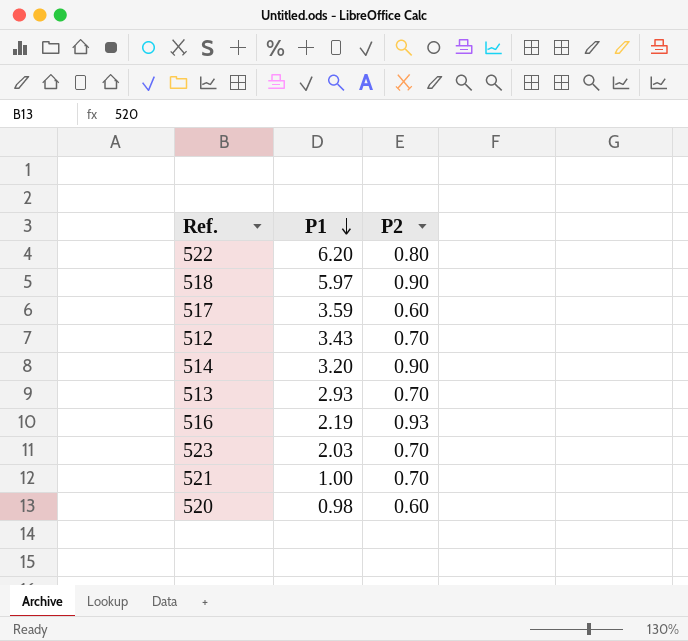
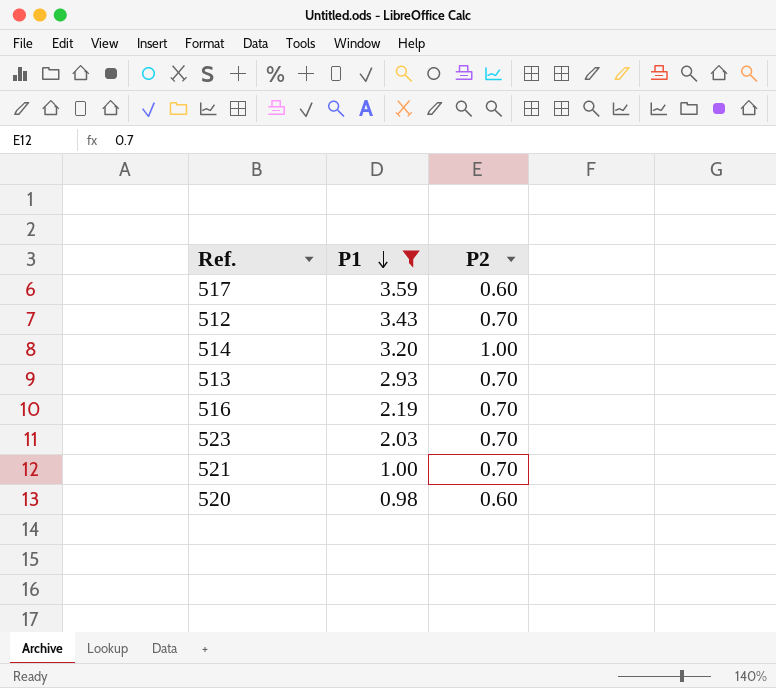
filter: none -> P1 <= 3.59
514 | P2: 0.90 -> 1.00
516 | P2: 0.93 -> 0.70

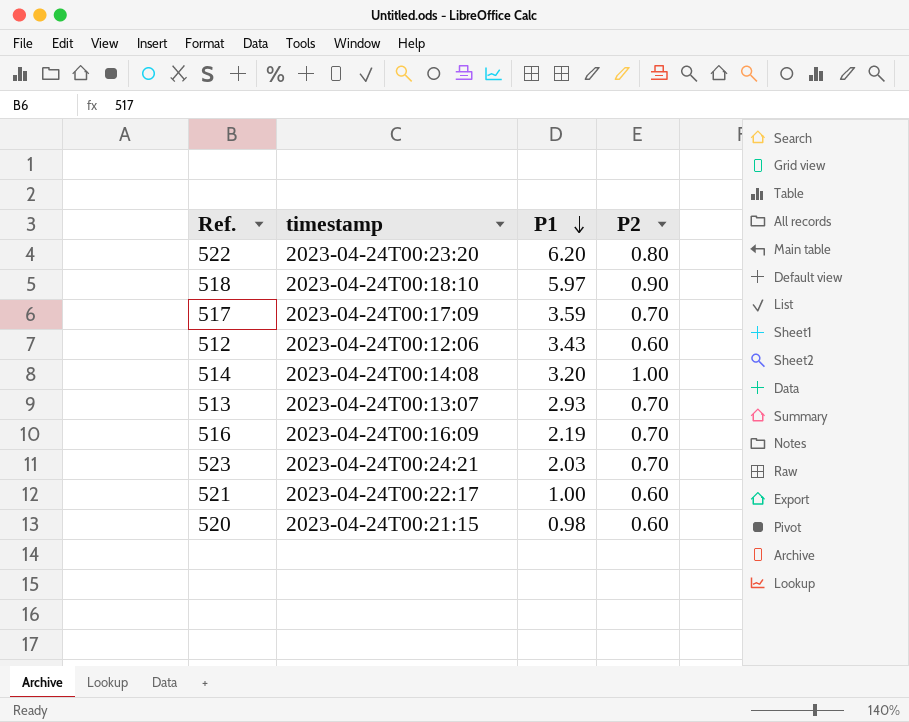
filter: P1 <= 3.59 -> none
column timestamp | position: none -> 2
517 | P2: 0.60 -> 0.70
512 | P2: 0.70 -> 0.60
521 | P2: 0.70 -> 0.60

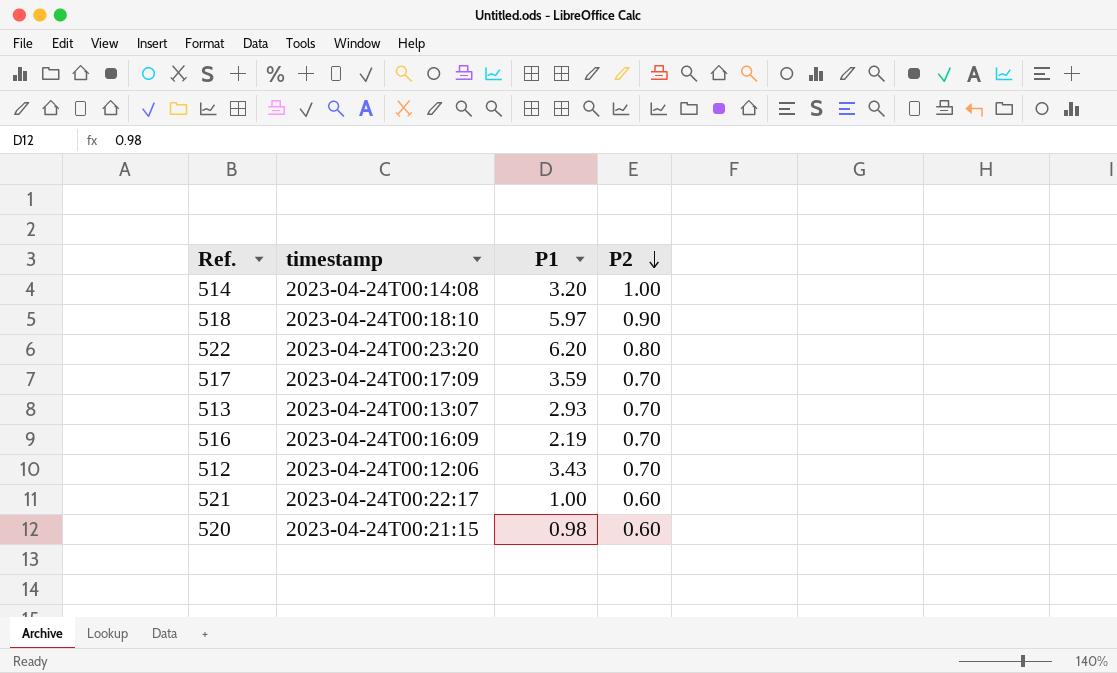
row order: P1 descending -> P2 descending
row 523: 2023-04-24T00:24:21 | 2.03 | 0.70 -> none
512 | P2: 0.60 -> 0.70

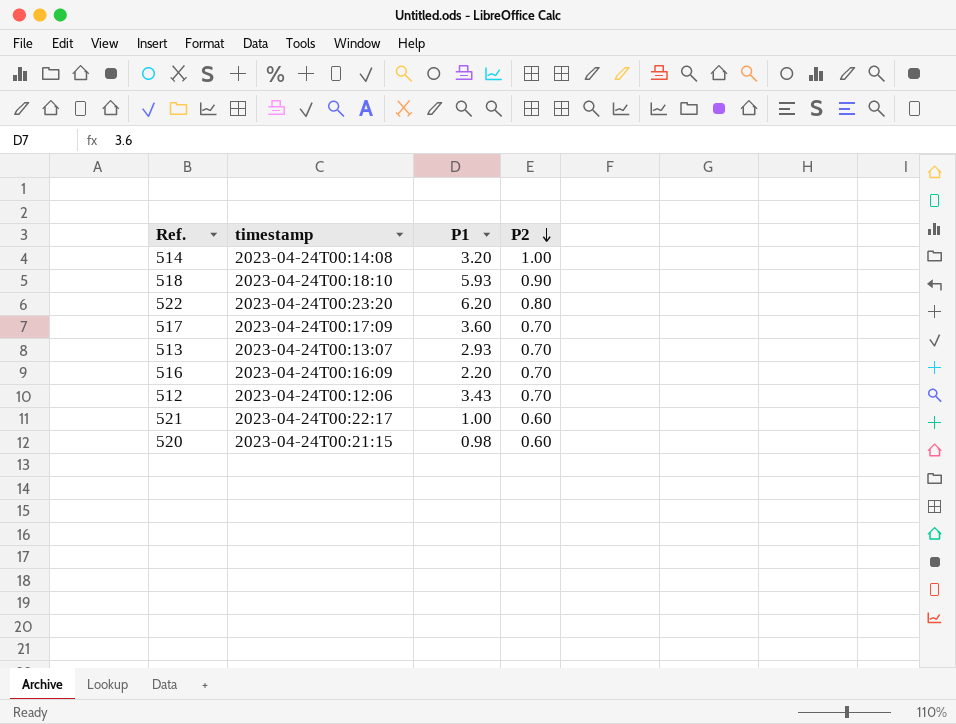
518 | P1: 5.97 -> 5.93
517 | P1: 3.59 -> 3.60
516 | P1: 2.19 -> 2.20

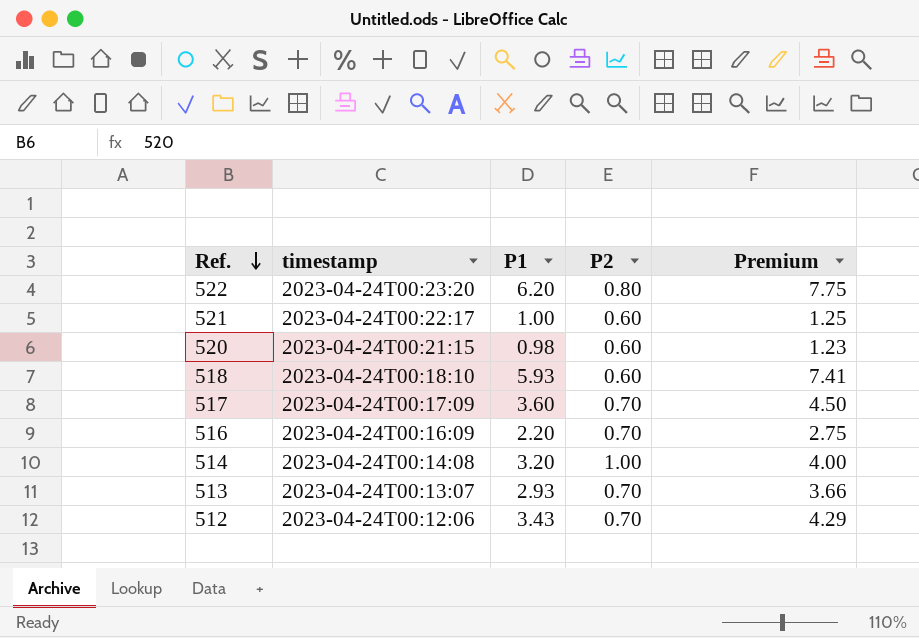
row order: P2 descending -> Ref. descending
column Premium | formula: none -> [P1] * 1.25
518 | P2: 0.90 -> 0.60

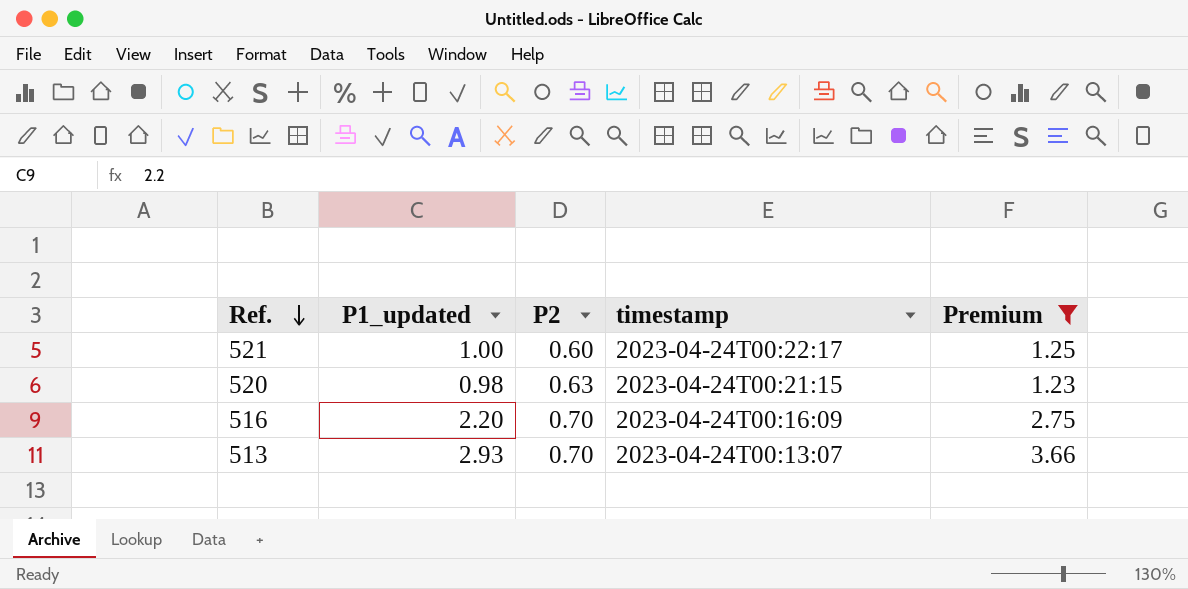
filter: none -> Premium <= 3.66
column name: P1 -> P1_updated
column timestamp | position: 2 -> 4
520 | P2: 0.60 -> 0.63

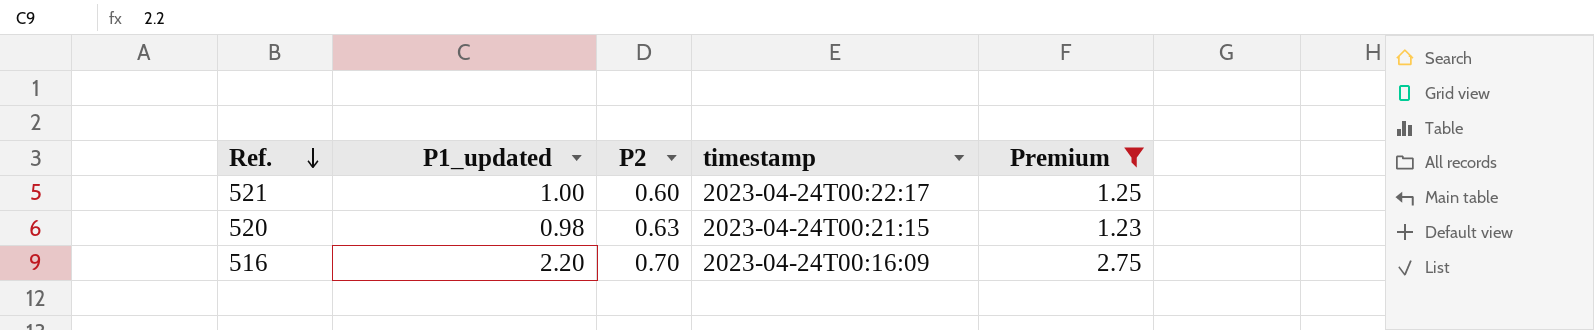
row 513: 2.93 | 0.70 | 2023-04-24T00:13:07 | 3.66 -> none

